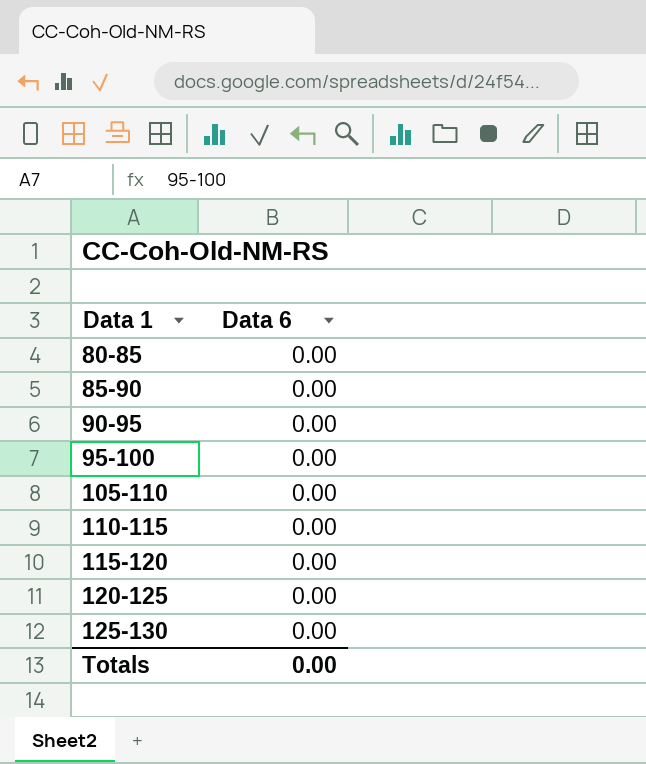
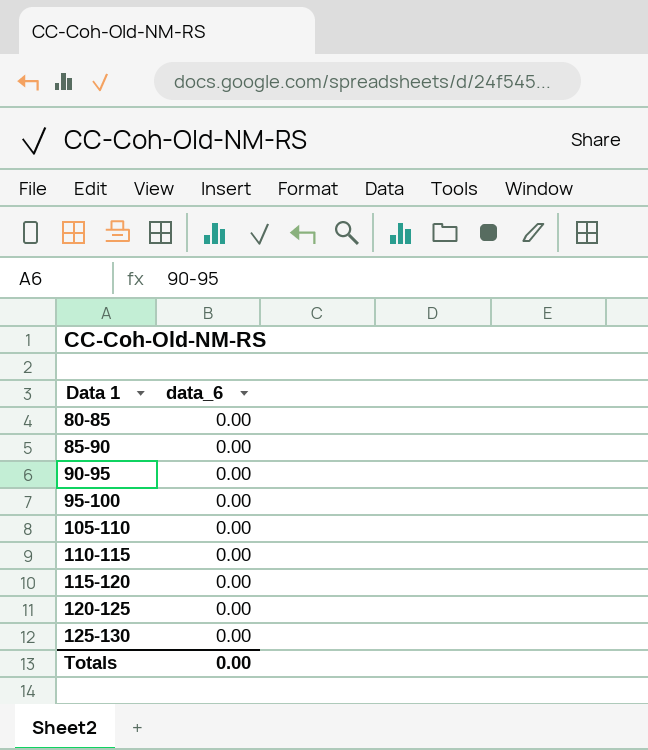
column name: Data 6 -> data_6

